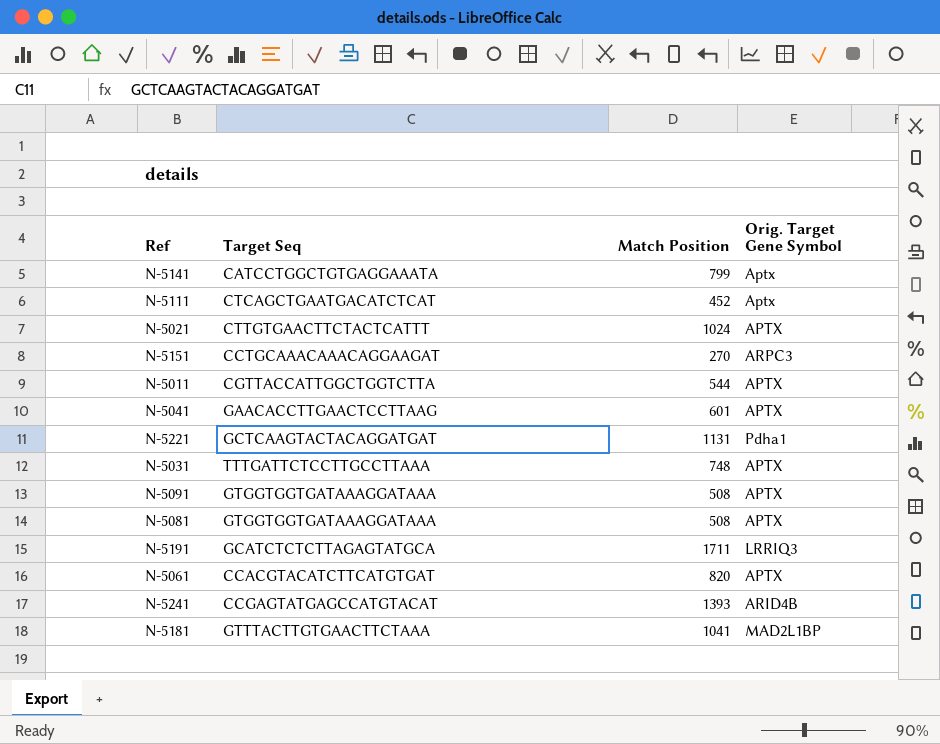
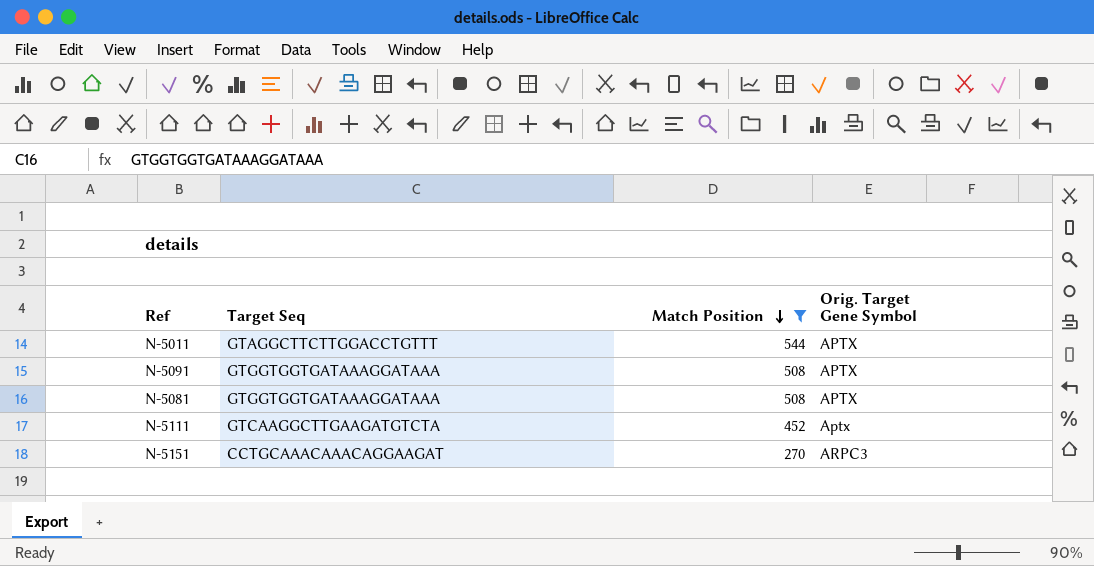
filter: none -> Match Position <= 544
row order: none -> Match Position descending
N-5011 | Target Seq: CGTTACCATTGGCTGGTCTTA -> GTAGGCTTCTTGGACCTGTTT
N-5111 | Target Seq: CTCAGCTGAATGACATCTCAT -> GTCAAGGCTTGAAGATGTCTA

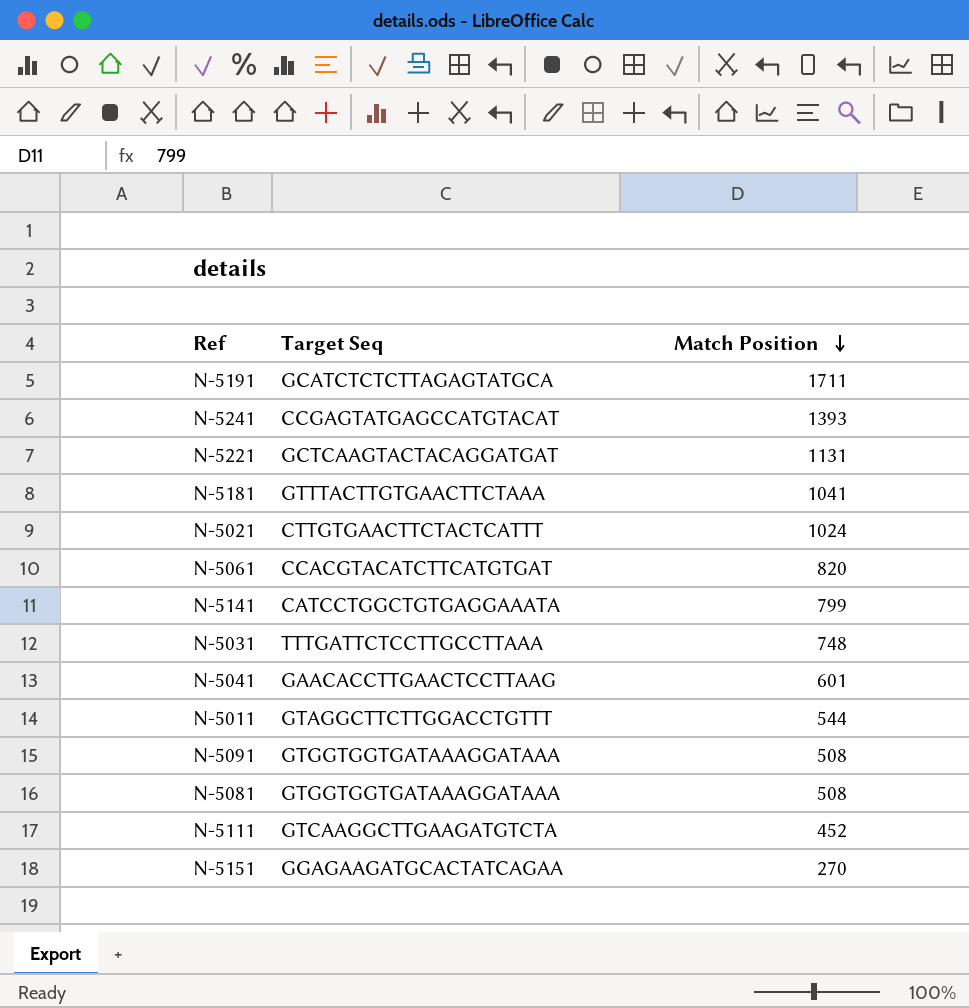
filter: Match Position <= 544 -> none
column Orig. Target Gene Symbol | position: 4 -> none
N-5151 | Target Seq: CCTGCAAACAAACAGGAAGAT -> GGAGAAGATGCACTATCAGAA

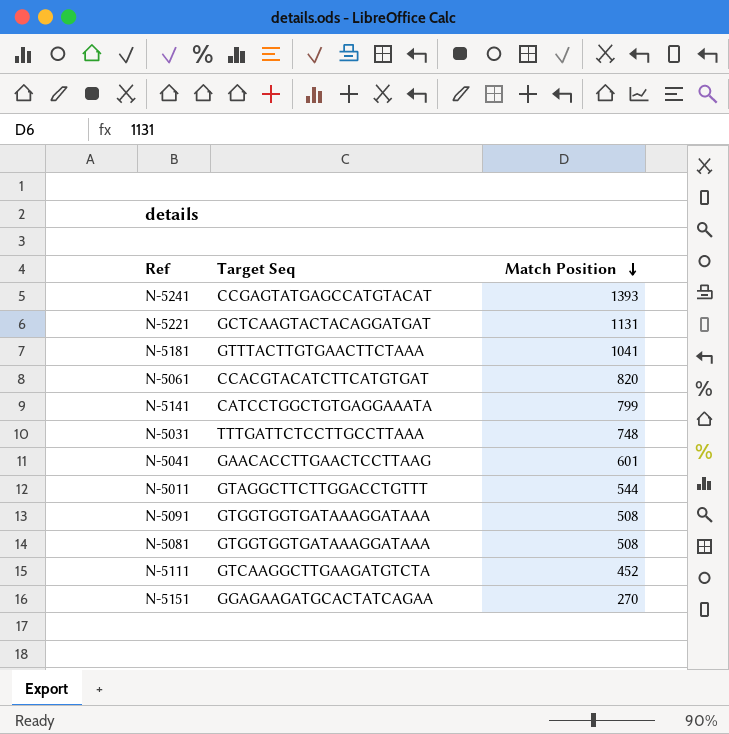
row N-5191: GCATCTCTCTTAGAGTATGCA | 1711 -> none
row N-5021: CTTGTGAACTTCTACTCATTT | 1024 -> none

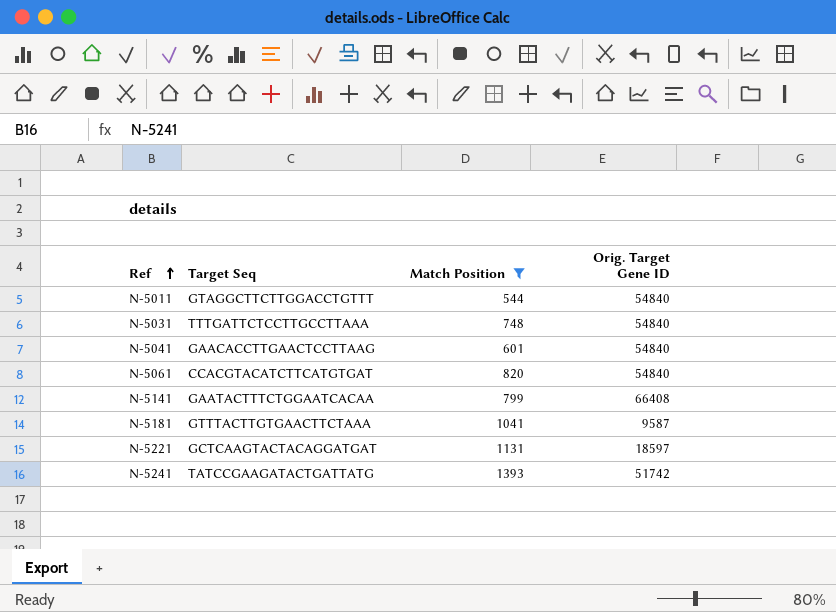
filter: none -> Match Position >= 544
row order: Match Position descending -> Ref ascending
column Orig. Target Gene ID | position: none -> 4
N-5141 | Target Seq: CATCCTGGCTGTGAGGAAATA -> GAATACTTTCTGGAATCACAA
N-5241 | Target Seq: CCGAGTATGAGCCATGTACAT -> TATCCGAAGATACTGATTATG

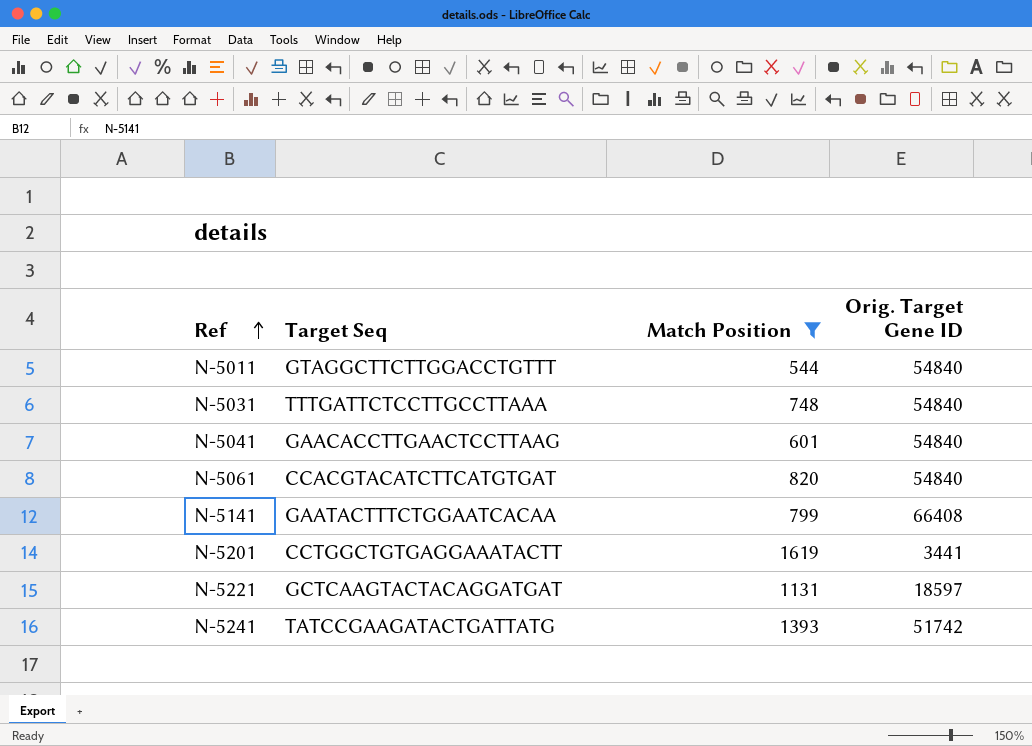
row N-5181: GTTTACTTGTGAACTTCTAAA | 1041 | 9587 -> none
row N-5201: none -> CCTGGCTGTGAGGAAATACTT | 1619 | 3441

